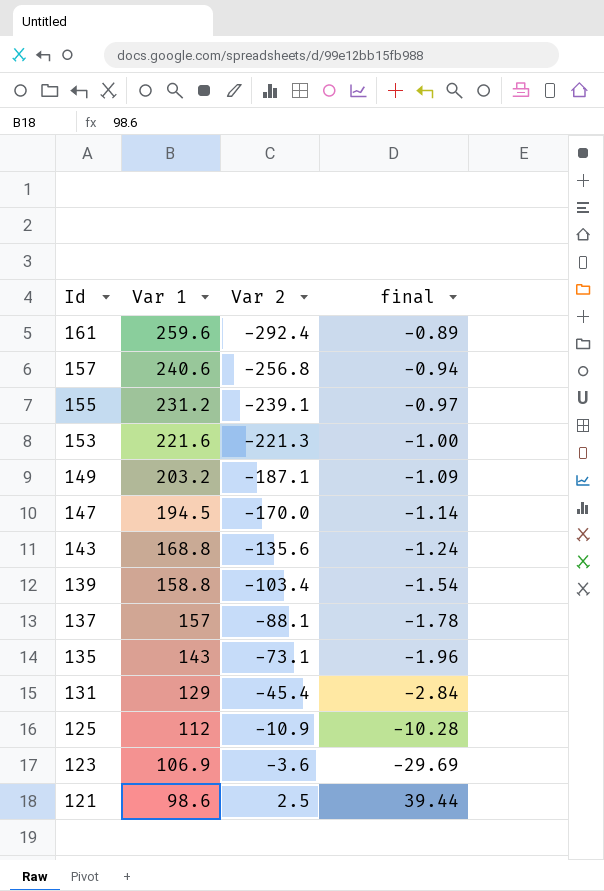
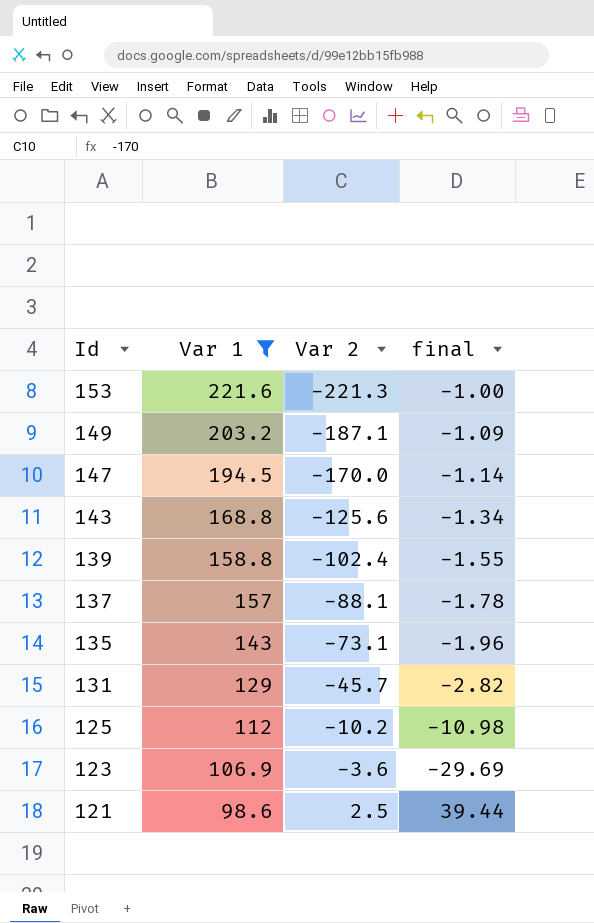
filter: none -> Var 1 <= 221.6
143 | Var 2: -135.6 -> -125.6
143 | final: -1.24 -> -1.34
139 | Var 2: -103.4 -> -102.4
139 | final: -1.54 -> -1.55
131 | Var 2: -45.4 -> -45.7
131 | final: -2.84 -> -2.82
125 | Var 2: -10.9 -> -10.2
125 | final: -10.28 -> -10.98

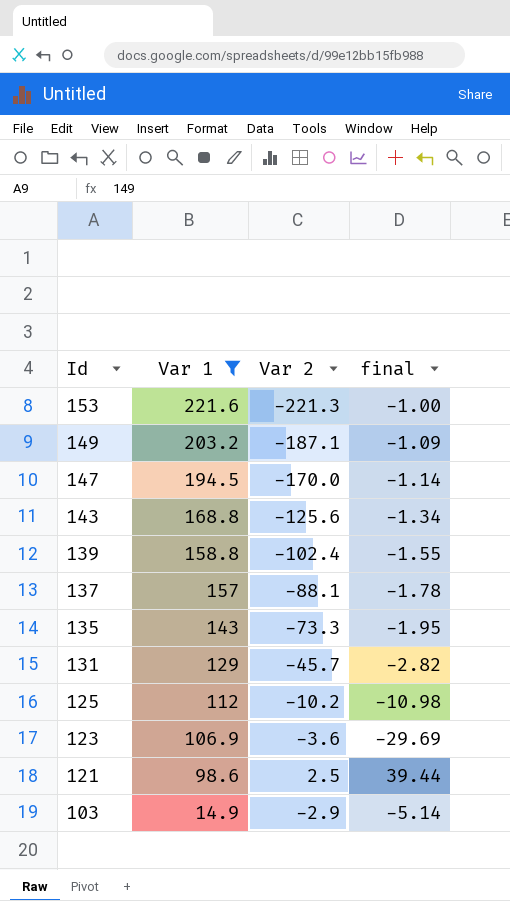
135 | Var 2: -73.1 -> -73.3
135 | final: -1.96 -> -1.95
row 103: none -> 14.9 | -2.9 | -5.14

